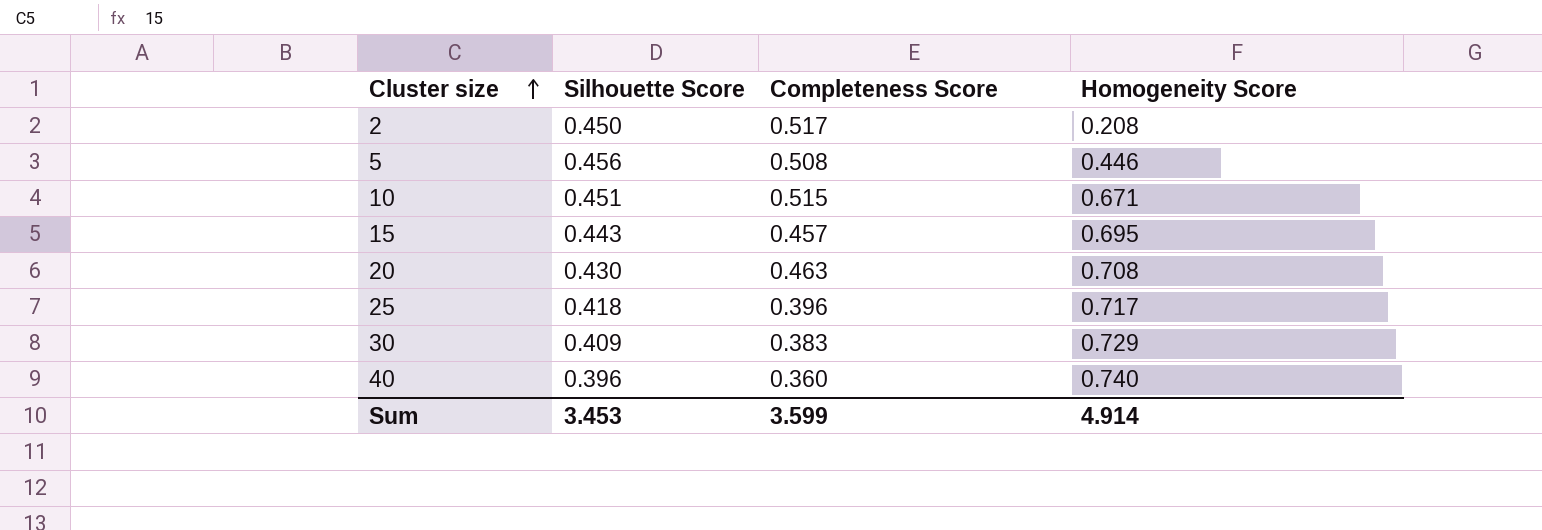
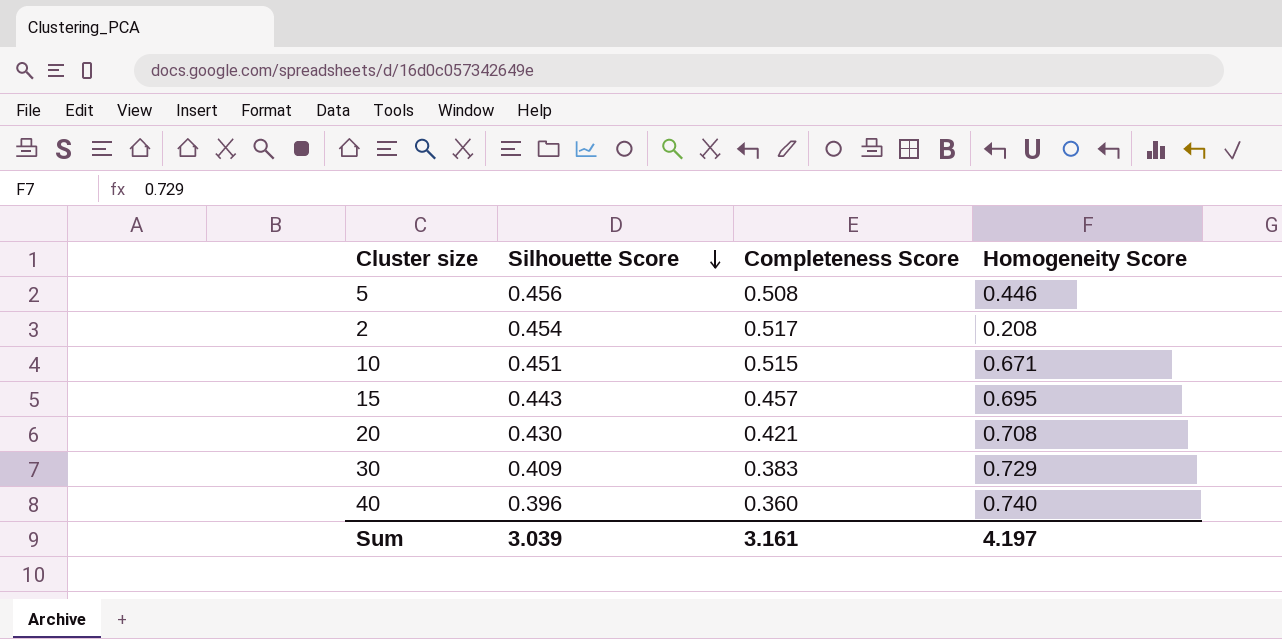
row order: Cluster size ascending -> Silhouette Score descending
row 25: 0.418 | 0.396 | 0.717 -> none
2 | Silhouette Score: 0.450 -> 0.454
20 | Completeness Score: 0.463 -> 0.421
Sum | Silhouette Score: 3.453 -> 3.039
Sum | Completeness Score: 3.599 -> 3.161
Sum | Homogeneity Score: 4.914 -> 4.197

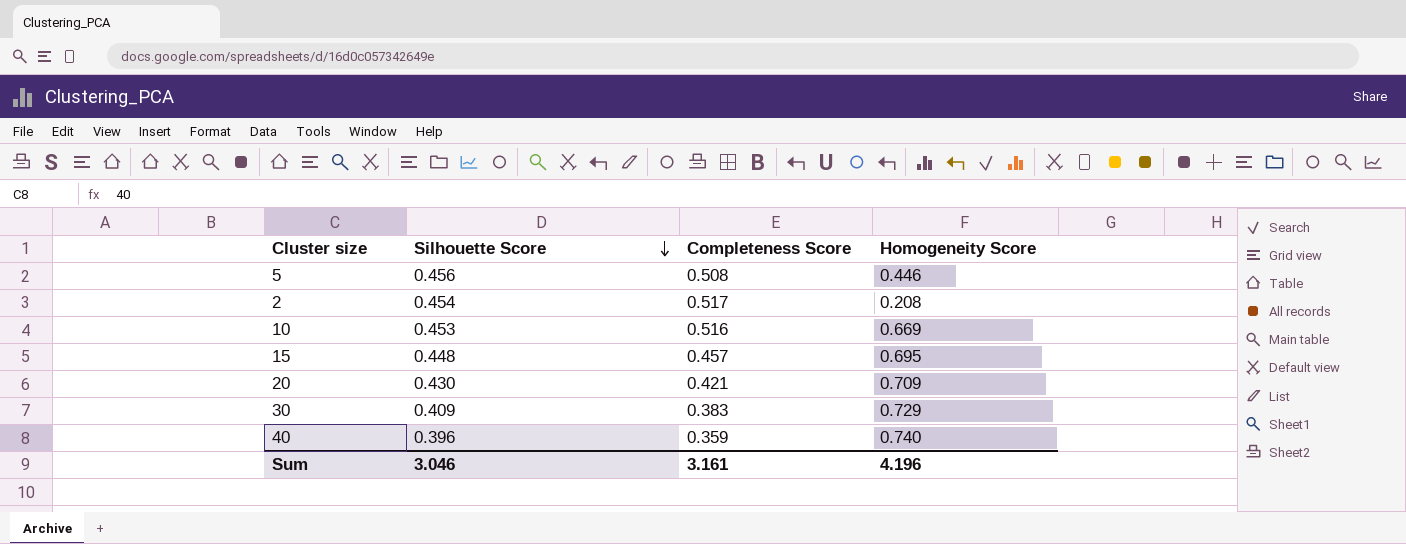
10 | Silhouette Score: 0.451 -> 0.453
10 | Completeness Score: 0.515 -> 0.516
10 | Homogeneity Score: 0.671 -> 0.669
15 | Silhouette Score: 0.443 -> 0.448
20 | Homogeneity Score: 0.708 -> 0.709
40 | Completeness Score: 0.360 -> 0.359
Sum | Silhouette Score: 3.039 -> 3.046
Sum | Homogeneity Score: 4.197 -> 4.196

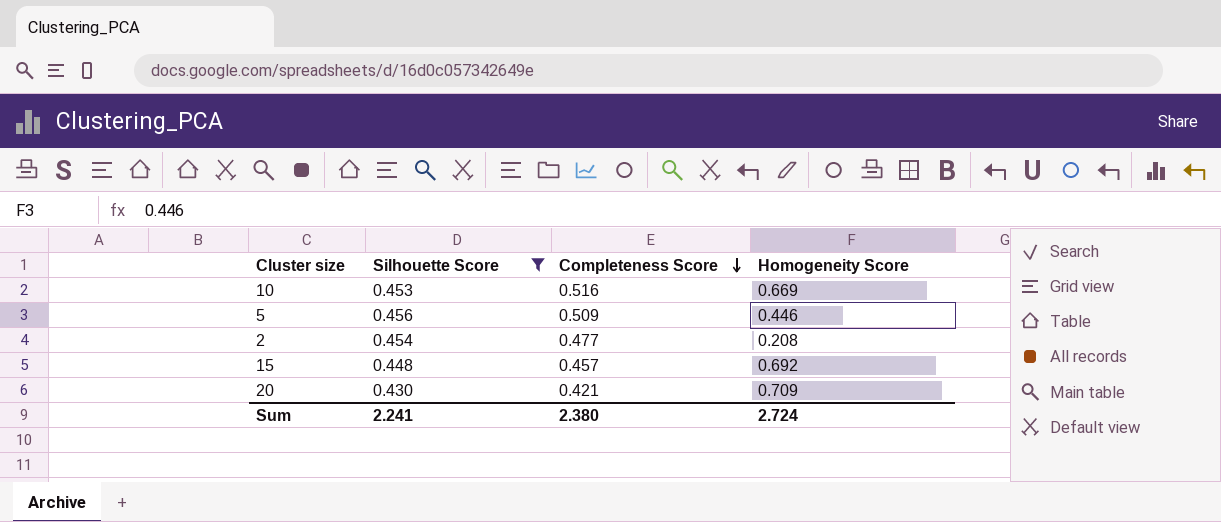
filter: none -> Silhouette Score >= 0.430
row order: Silhouette Score descending -> Completeness Score descending
5 | Completeness Score: 0.508 -> 0.509
2 | Completeness Score: 0.517 -> 0.477
15 | Homogeneity Score: 0.695 -> 0.692
Sum | Silhouette Score: 3.046 -> 2.241
Sum | Completeness Score: 3.161 -> 2.380
Sum | Homogeneity Score: 4.196 -> 2.724

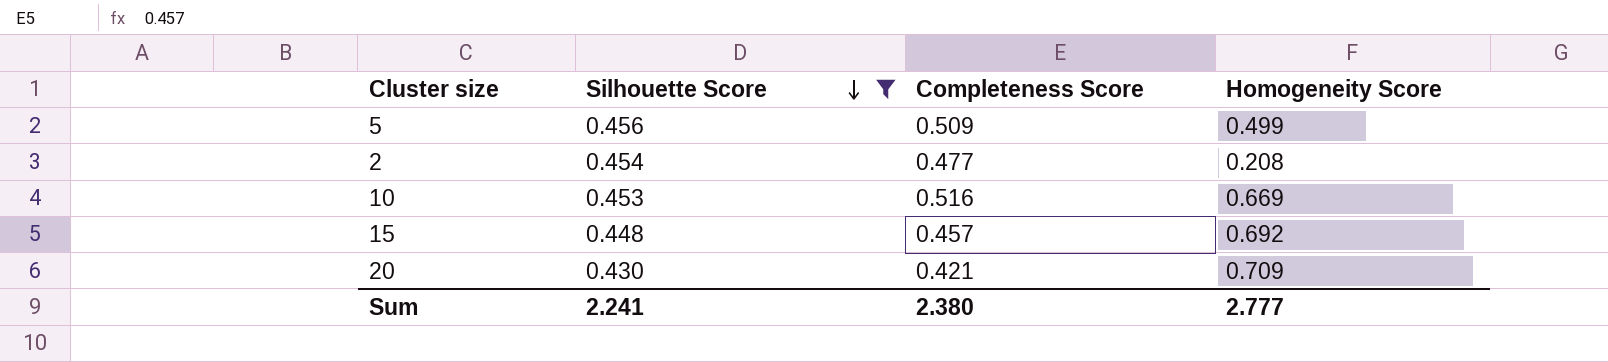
row order: Completeness Score descending -> Silhouette Score descending
5 | Homogeneity Score: 0.446 -> 0.499
Sum | Homogeneity Score: 2.724 -> 2.777

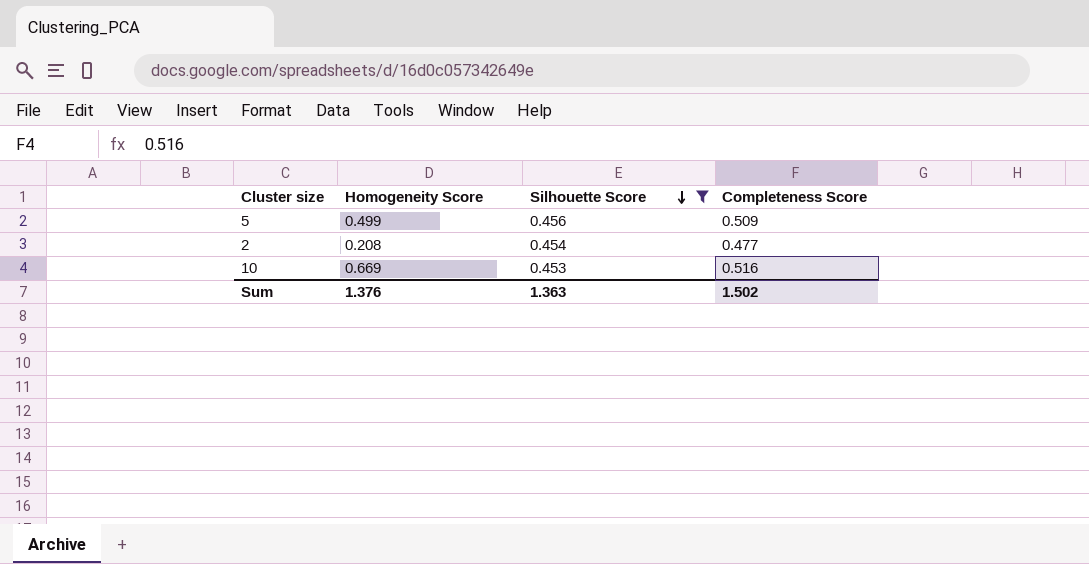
column Homogeneity Score | position: 4 -> 2
row 15: 0.448 | 0.457 | 0.692 -> none
row 20: 0.430 | 0.421 | 0.709 -> none
Sum | Homogeneity Score: 2.777 -> 1.376
Sum | Silhouette Score: 2.241 -> 1.363
Sum | Completeness Score: 2.380 -> 1.502

